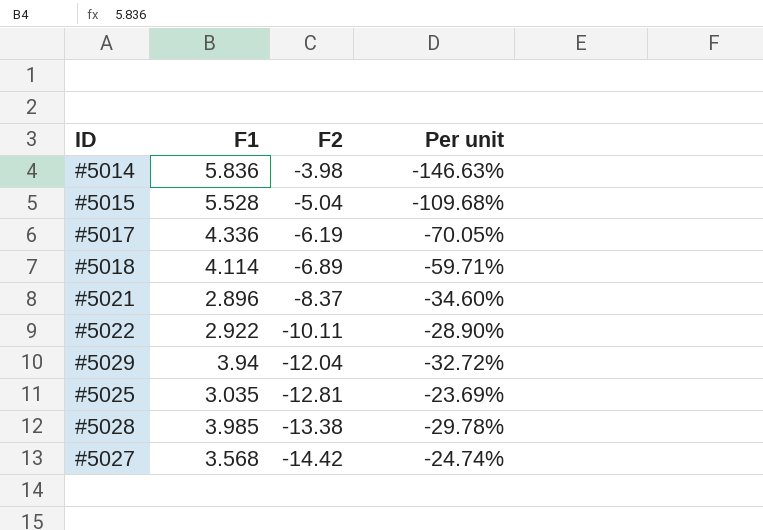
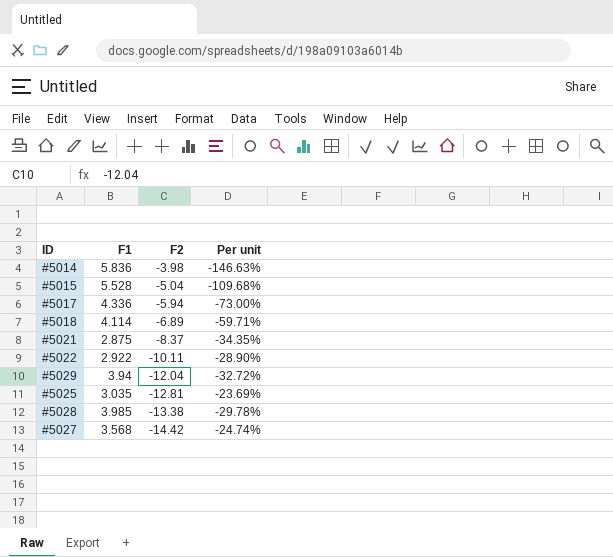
#5017 | F2: -6.19 -> -5.94
#5017 | Per unit: -70.05% -> -73.00%
#5021 | F1: 2.896 -> 2.875
#5021 | Per unit: -34.60% -> -34.35%

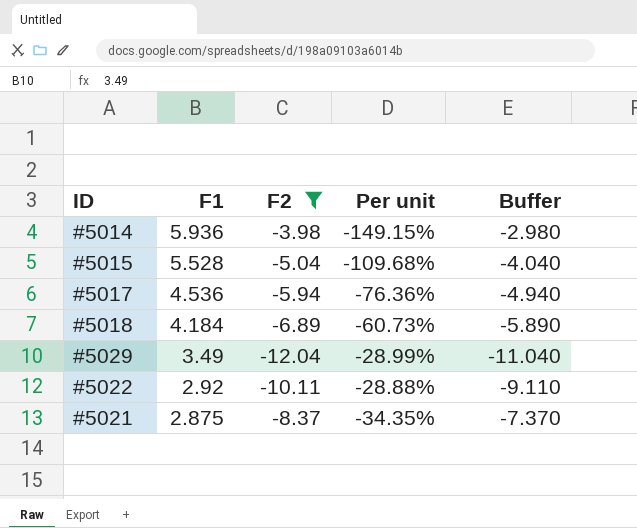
filter: none -> F2 >= -12.04
row order: F2 descending -> F1 descending
column Buffer | formula: none -> [F2] + 1
#5014 | F1: 5.836 -> 5.936
#5014 | Per unit: -146.63% -> -149.15%
#5017 | F1: 4.336 -> 4.536
#5017 | Per unit: -73.00% -> -76.36%
#5018 | F1: 4.114 -> 4.184
#5018 | Per unit: -59.71% -> -60.73%
#5029 | F1: 3.94 -> 3.49
#5029 | Per unit: -32.72% -> -28.99%
#5022 | F1: 2.922 -> 2.92
#5022 | Per unit: -28.90% -> -28.88%

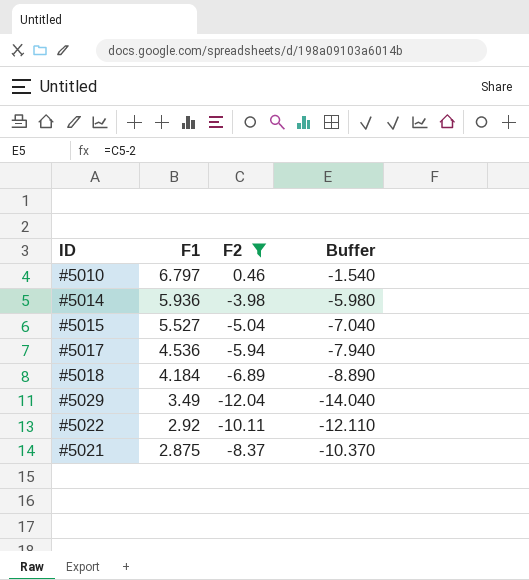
column Per unit | formula: [F1] / [F2] -> none
column Buffer | formula: [F2] + 1 -> [F2] - 2
row #5010: none -> 6.797 | 0.46 | -1.540
#5015 | F1: 5.528 -> 5.527

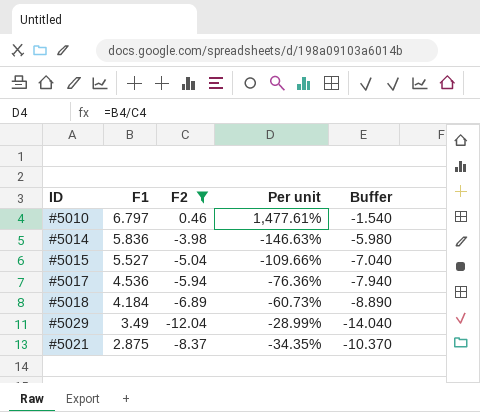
column Per unit | formula: none -> [F1] / [F2]
row #5022: 2.92 | -10.11 | -12.110 -> none
#5014 | F1: 5.936 -> 5.836

